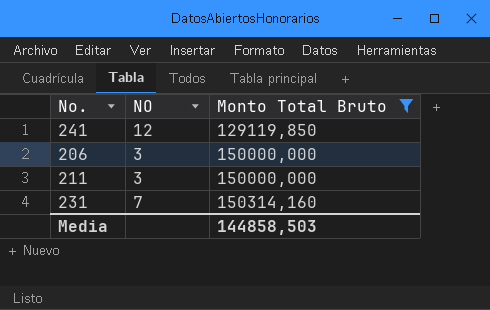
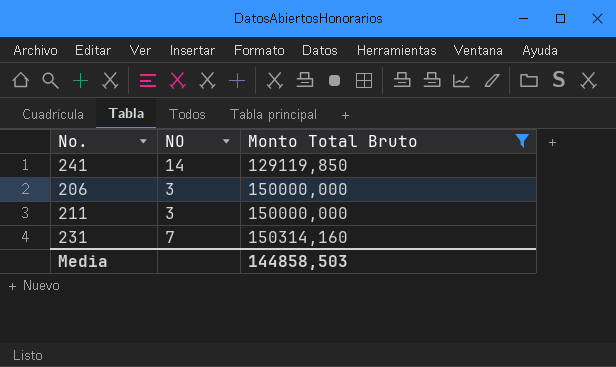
241 | NO: 12 -> 14

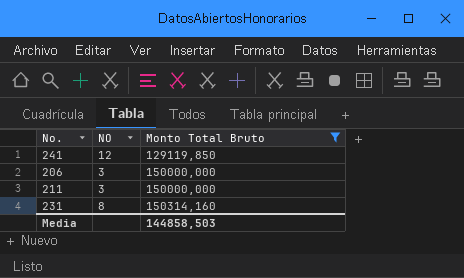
241 | NO: 14 -> 12
231 | NO: 7 -> 8

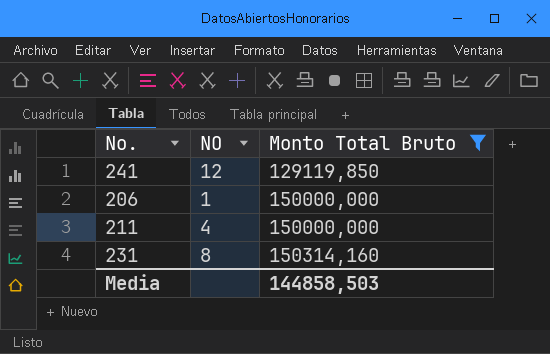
206 | NO: 3 -> 1
211 | NO: 3 -> 4

